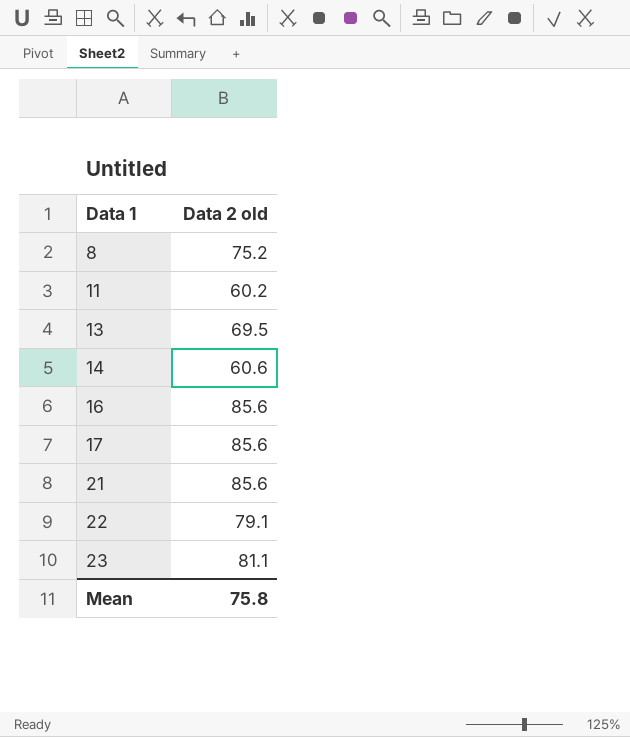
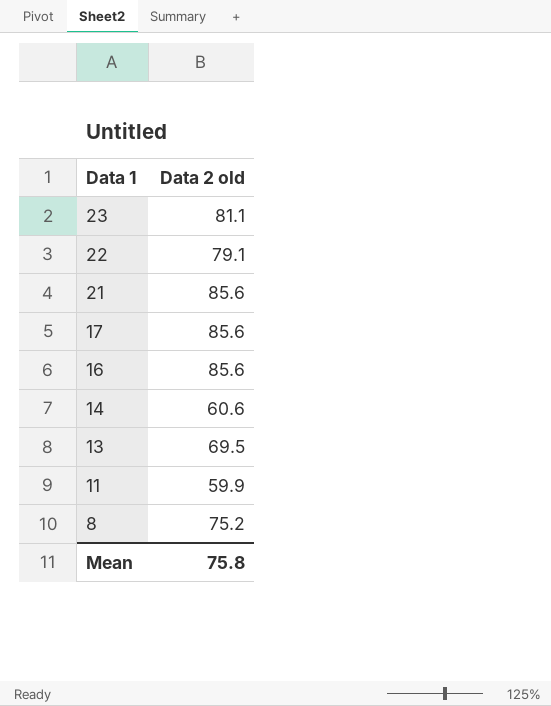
row order: Data 1 ascending -> Data 1 descending
11 | Data 2 old: 60.2 -> 59.9

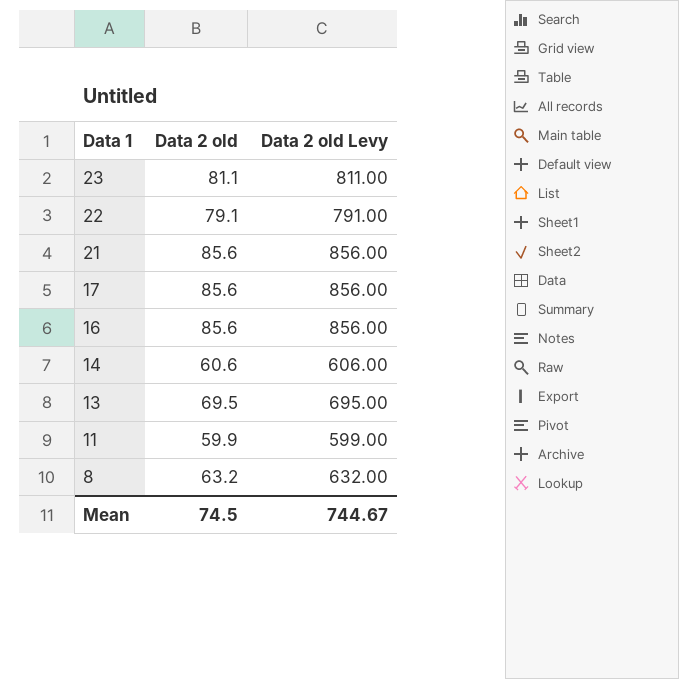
column Data 2 old Levy | formula: none -> [Data 2 old] * 10
8 | Data 2 old: 75.2 -> 63.2
Mean | Data 2 old: 75.8 -> 74.5

